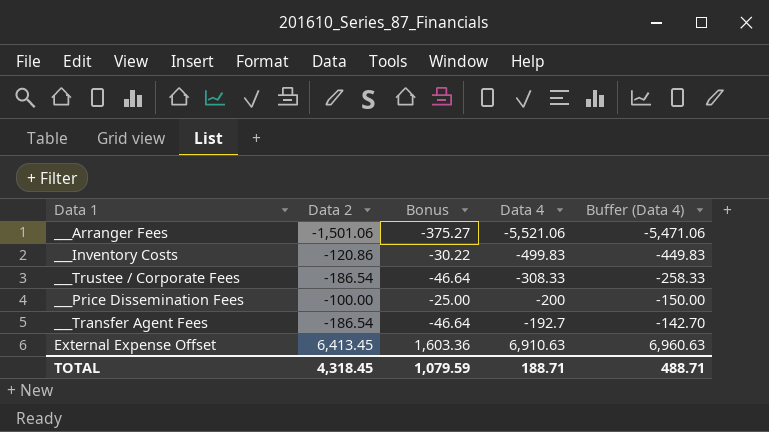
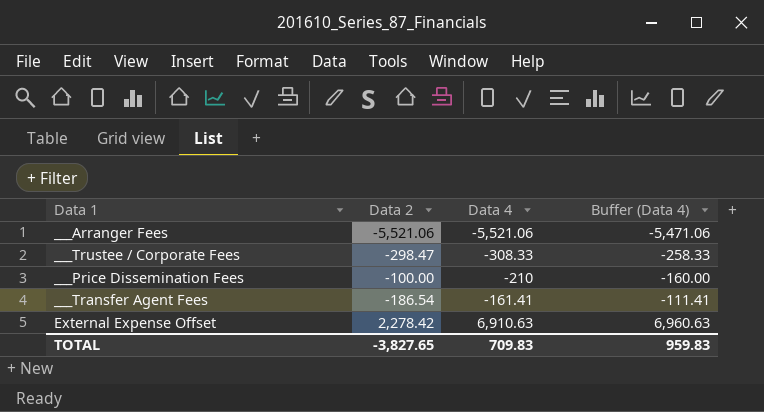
column Bonus | formula: [Data 2] * 0.25 -> none
row ___Inventory Costs: -120.86 | -30.22 | -499.83 | -449.83 -> none
___Arranger Fees | Data 2: -1,501.06 -> -5,521.06
___Trustee / Corporate Fees | Data 2: -186.54 -> -298.47
___Price Dissemination Fees | Data 4: -200 -> -210
___Price Dissemination Fees | Buffer (Data 4): -150.00 -> -160.00
___Transfer Agent Fees | Data 4: -192.7 -> -161.41
___Transfer Agent Fees | Buffer (Data 4): -142.70 -> -111.41
External Expense Offset | Data 2: 6,413.45 -> 2,278.42
TOTAL | Data 2: 4,318.45 -> -3,827.65
TOTAL | Data 4: 188.71 -> 709.83
TOTAL | Buffer (Data 4): 488.71 -> 959.83

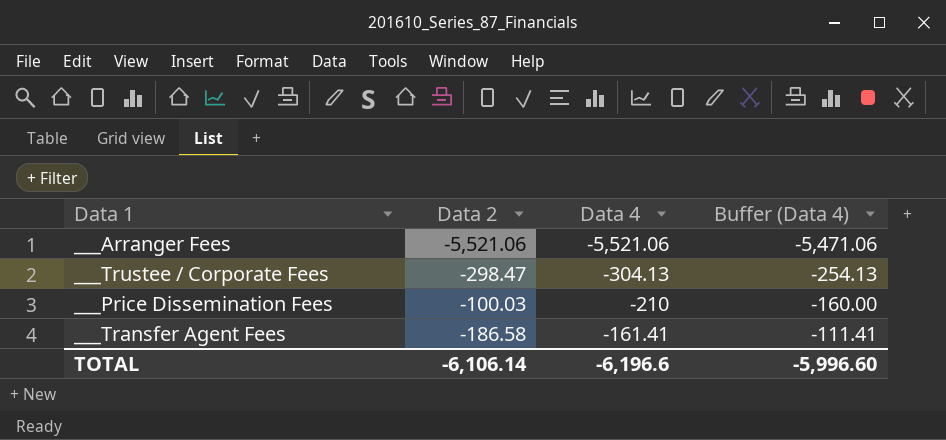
row External Expense Offset: 2,278.42 | 6,910.63 | 6,960.63 -> none
___Trustee / Corporate Fees | Data 4: -308.33 -> -304.13
___Trustee / Corporate Fees | Buffer (Data 4): -258.33 -> -254.13
___Price Dissemination Fees | Data 2: -100.00 -> -100.03
___Transfer Agent Fees | Data 2: -186.54 -> -186.58
TOTAL | Data 2: -3,827.65 -> -6,106.14
TOTAL | Data 4: 709.83 -> -6,196.6
TOTAL | Buffer (Data 4): 959.83 -> -5,996.60

